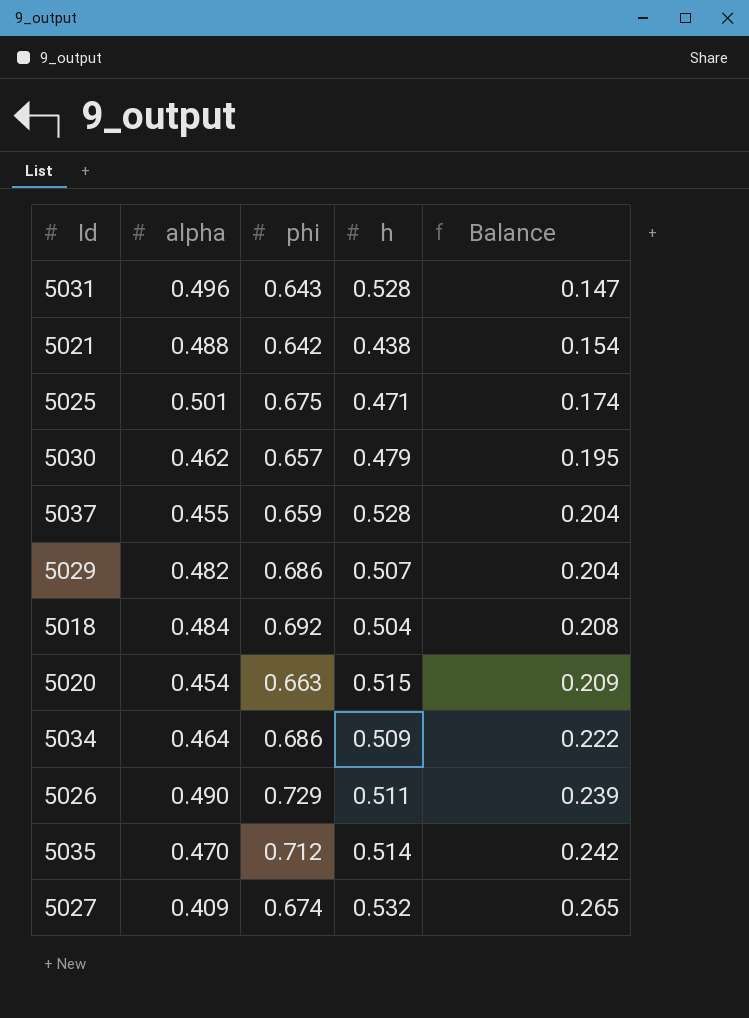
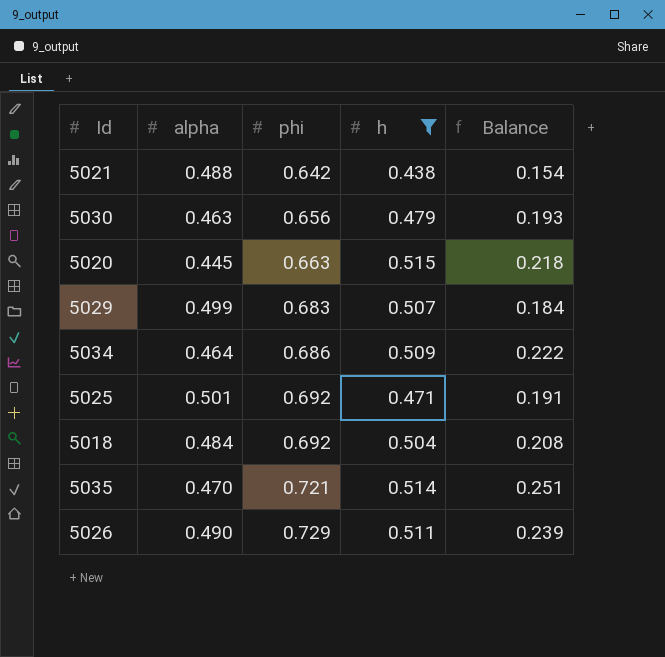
filter: none -> h <= 0.515
row order: Balance ascending -> phi ascending
5030 | alpha: 0.462 -> 0.463
5030 | phi: 0.657 -> 0.656
5030 | Balance: 0.195 -> 0.193
5020 | alpha: 0.454 -> 0.445
5020 | Balance: 0.209 -> 0.218
5029 | alpha: 0.482 -> 0.499
5029 | phi: 0.686 -> 0.683
5029 | Balance: 0.204 -> 0.184
5025 | phi: 0.675 -> 0.692
5025 | Balance: 0.174 -> 0.191
5035 | phi: 0.712 -> 0.721
5035 | Balance: 0.242 -> 0.251

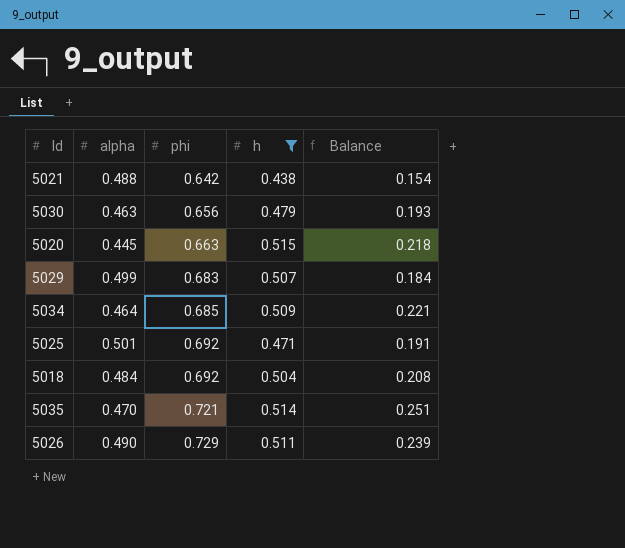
5034 | phi: 0.686 -> 0.685
5034 | Balance: 0.222 -> 0.221

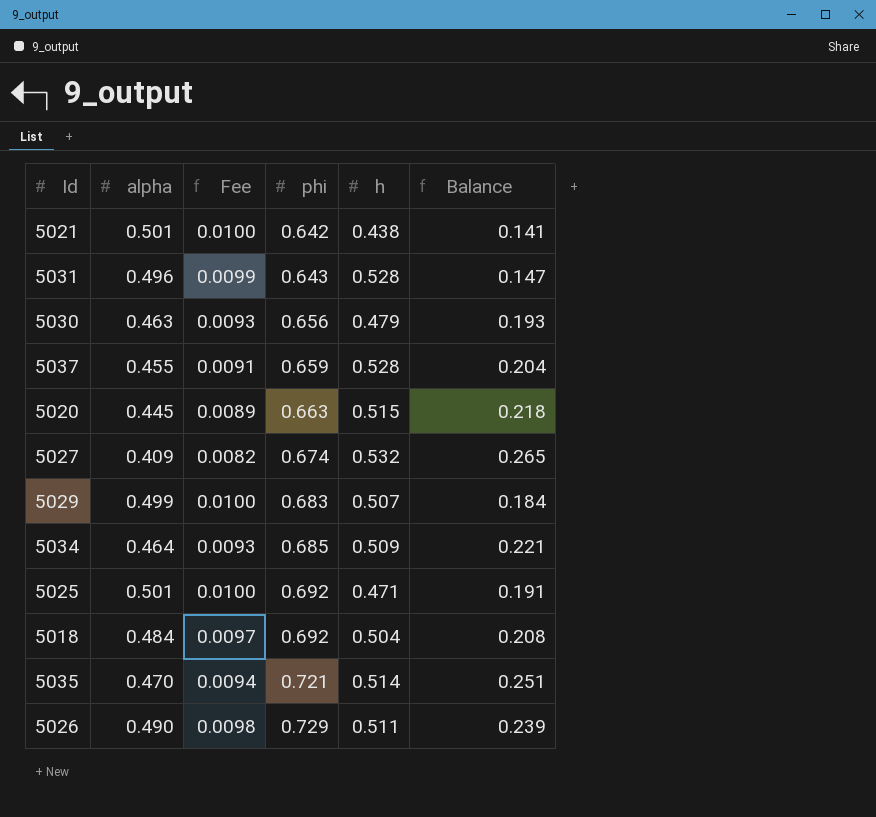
filter: h <= 0.515 -> none
column Fee | formula: none -> [alpha] * 0.02
5021 | alpha: 0.488 -> 0.501
5021 | Balance: 0.154 -> 0.141

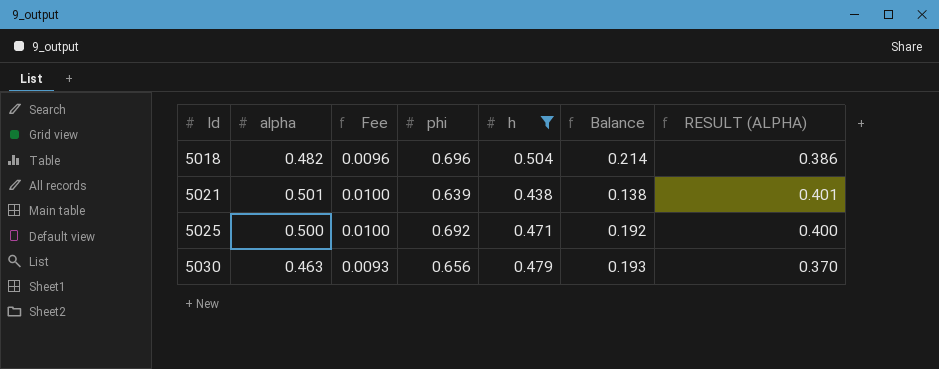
filter: none -> h <= 0.504
row order: phi ascending -> Id ascending
column RESULT (ALPHA) | formula: none -> [alpha] * 0.8
5018 | alpha: 0.484 -> 0.482
5018 | Fee: 0.0097 -> 0.0096
5018 | phi: 0.692 -> 0.696
5018 | Balance: 0.208 -> 0.214
5021 | phi: 0.642 -> 0.639
5021 | Balance: 0.141 -> 0.138
5025 | alpha: 0.501 -> 0.500
5025 | Balance: 0.191 -> 0.192

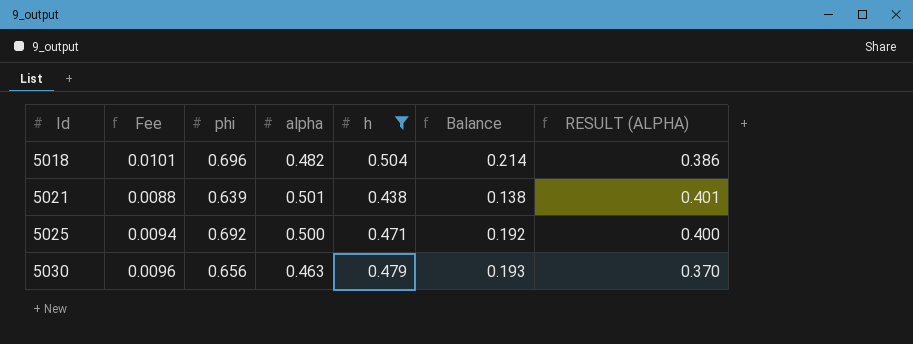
column Fee | formula: [alpha] * 0.02 -> [h] * 0.02
column alpha | position: 2 -> 4

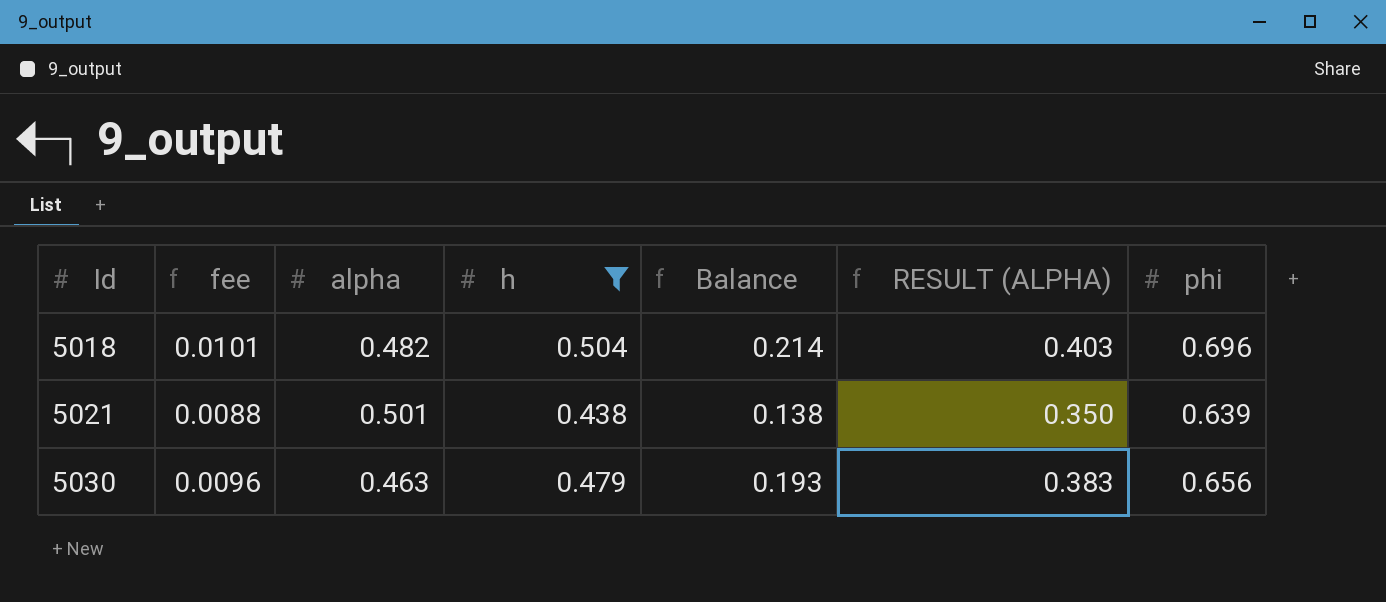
column name: Fee -> fee
column RESULT (ALPHA) | formula: [alpha] * 0.8 -> [h] * 0.8
column phi | position: 3 -> 7
row 5025: 0.0094 | 0.692 | 0.500 | 0.471 | 0.192 | 0.400 -> none

